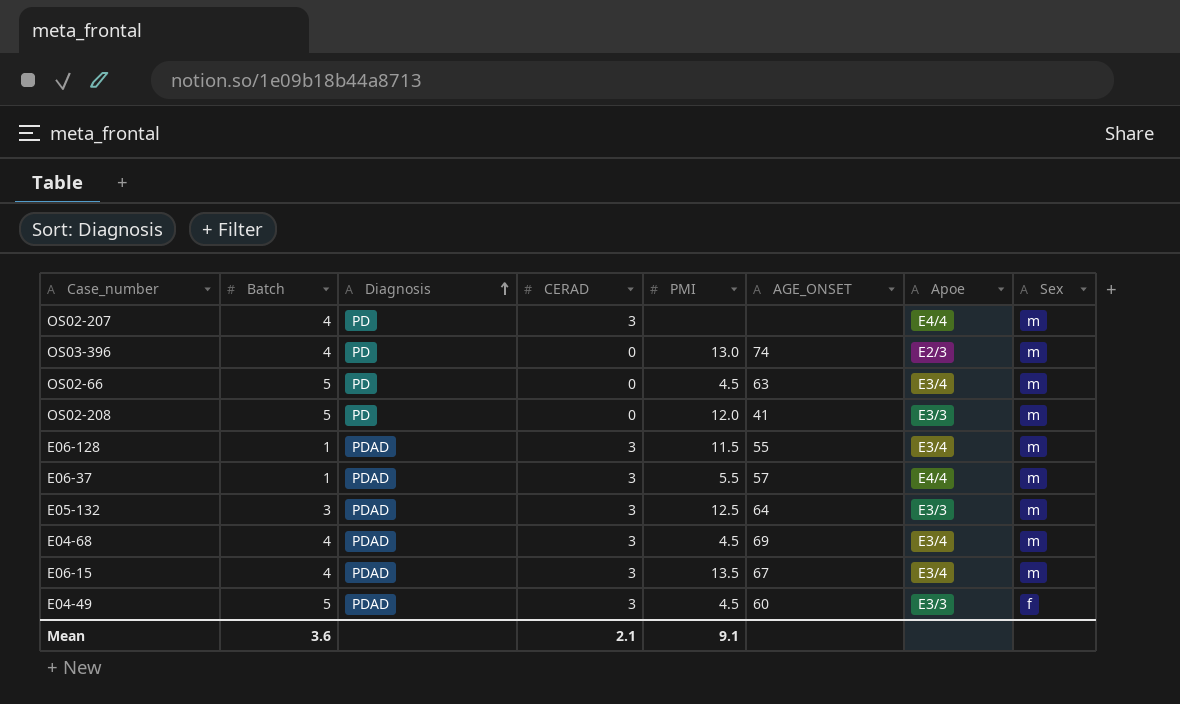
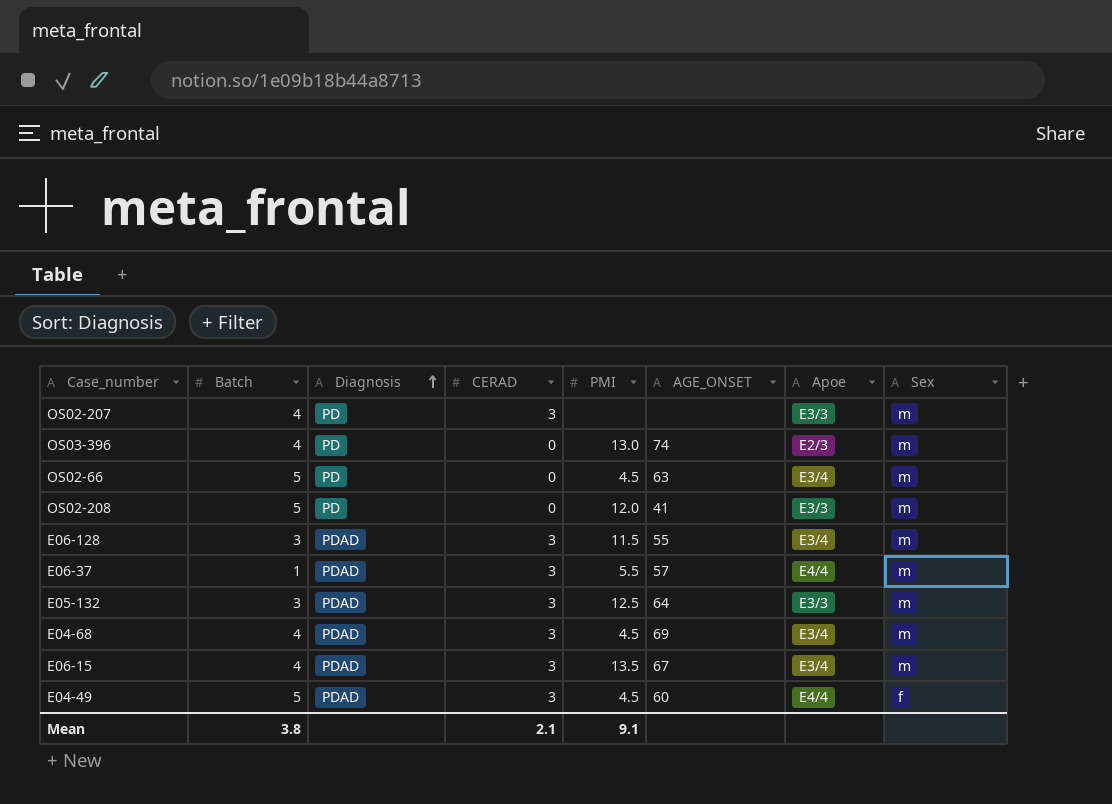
OS02-207 | Apoe: E4/4 -> E3/3
E06-128 | Batch: 1 -> 3
E04-49 | Apoe: E3/3 -> E4/4
Mean | Batch: 3.6 -> 3.8

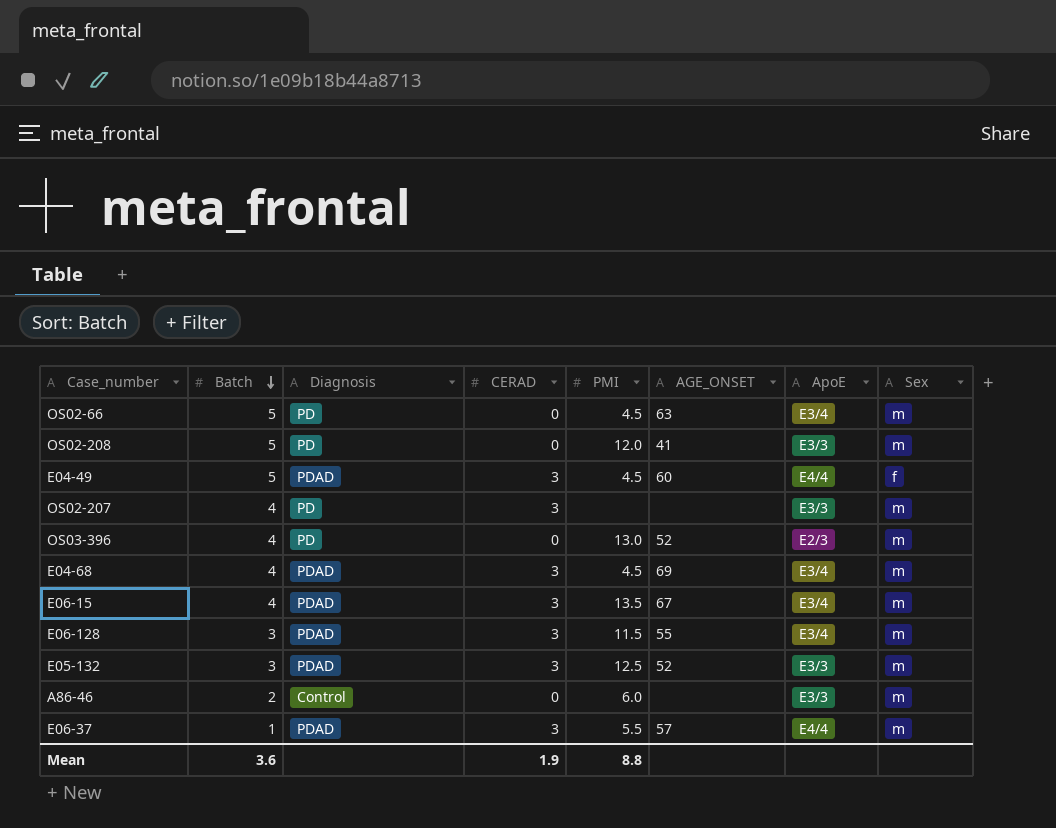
row order: Diagnosis ascending -> Batch descending
column name: Apoe -> ApoE
OS03-396 | AGE_ONSET: 74 -> 52
E05-132 | AGE_ONSET: 64 -> 52
row A86-46: none -> 2 | Control | 0 | 6.0 | none | E3/3 | m
Mean | Batch: 3.8 -> 3.6
Mean | CERAD: 2.1 -> 1.9
Mean | PMI: 9.1 -> 8.8

